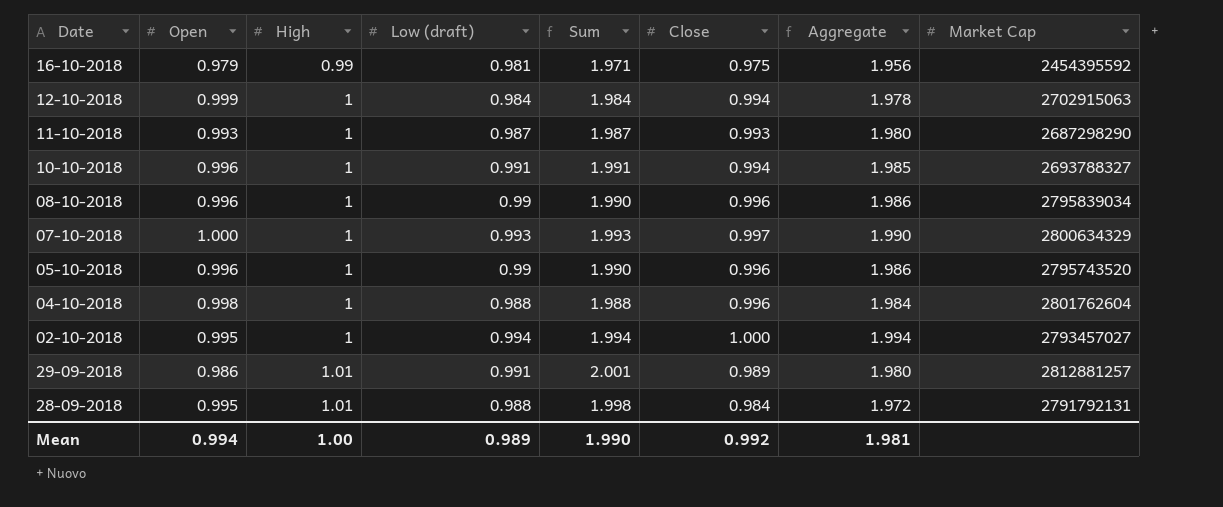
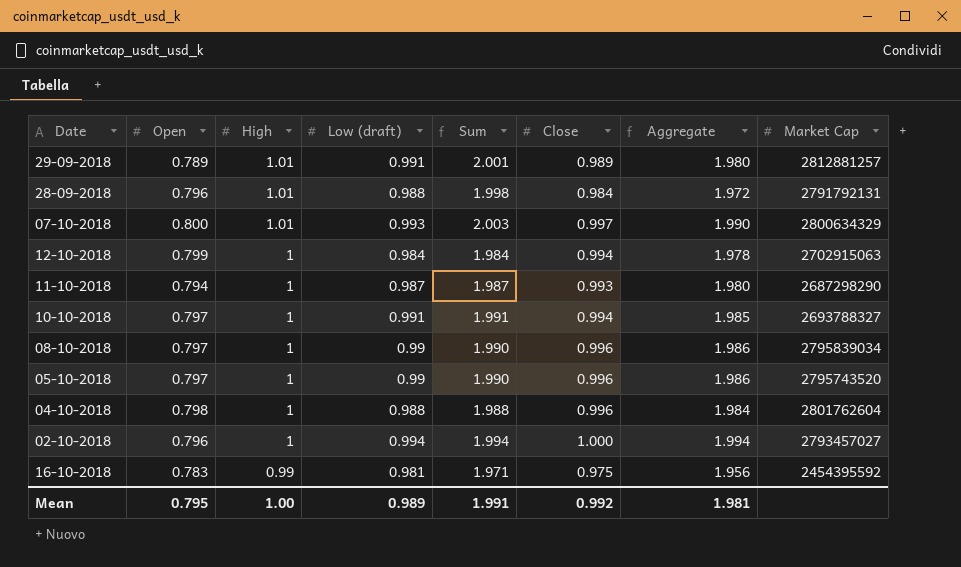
row order: Date descending -> High descending
29-09-2018 | Open: 0.986 -> 0.789
28-09-2018 | Open: 0.995 -> 0.796
07-10-2018 | Open: 1.000 -> 0.800
07-10-2018 | High: 1 -> 1.01
07-10-2018 | Sum: 1.993 -> 2.003
12-10-2018 | Open: 0.999 -> 0.799
11-10-2018 | Open: 0.993 -> 0.794
10-10-2018 | Open: 0.996 -> 0.797
08-10-2018 | Open: 0.996 -> 0.797
05-10-2018 | Open: 0.996 -> 0.797
04-10-2018 | Open: 0.998 -> 0.798
02-10-2018 | Open: 0.995 -> 0.796
16-10-2018 | Open: 0.979 -> 0.783
Mean | Open: 0.994 -> 0.795
Mean | Sum: 1.990 -> 1.991

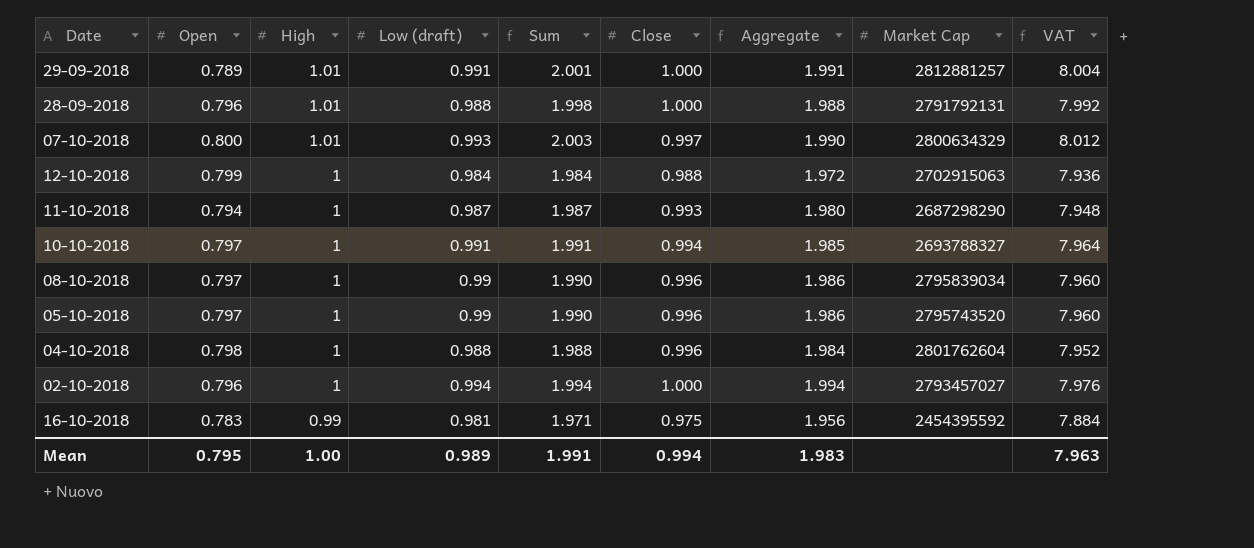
column VAT | formula: none -> [Sum] * 4
29-09-2018 | Close: 0.989 -> 1.000
29-09-2018 | Aggregate: 1.980 -> 1.991
28-09-2018 | Close: 0.984 -> 1.000
28-09-2018 | Aggregate: 1.972 -> 1.988
12-10-2018 | Close: 0.994 -> 0.988
12-10-2018 | Aggregate: 1.978 -> 1.972
Mean | Close: 0.992 -> 0.994
Mean | Aggregate: 1.981 -> 1.983

